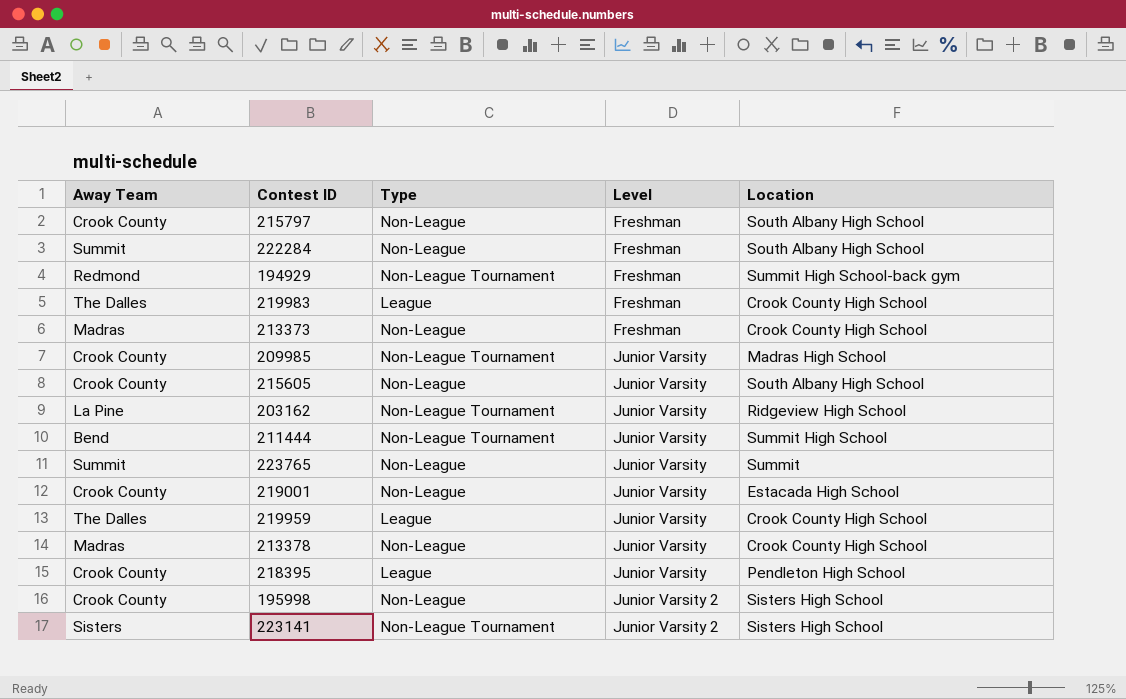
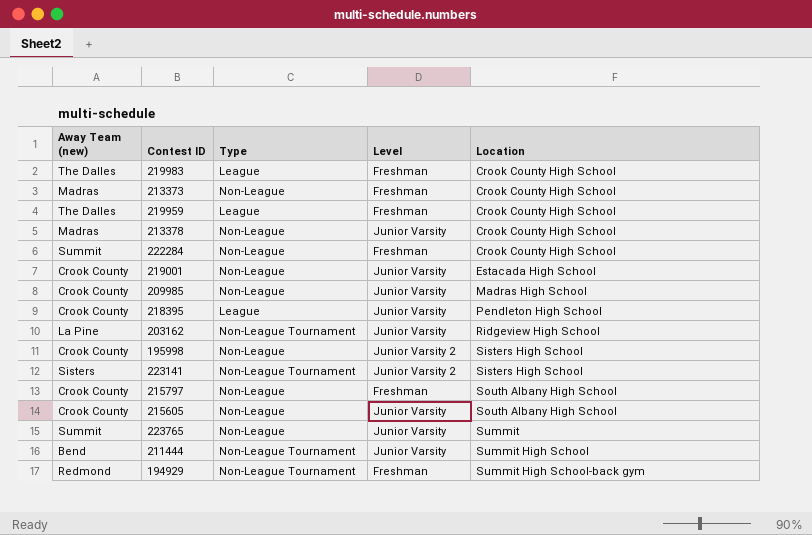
row order: Level ascending -> Location ascending
column name: Away Team -> Away Team (new)
219959 | Level: Junior Varsity -> Freshman
222284 | Location: South Albany High School -> Crook County High School
209985 | Type: Non-League Tournament -> Non-League

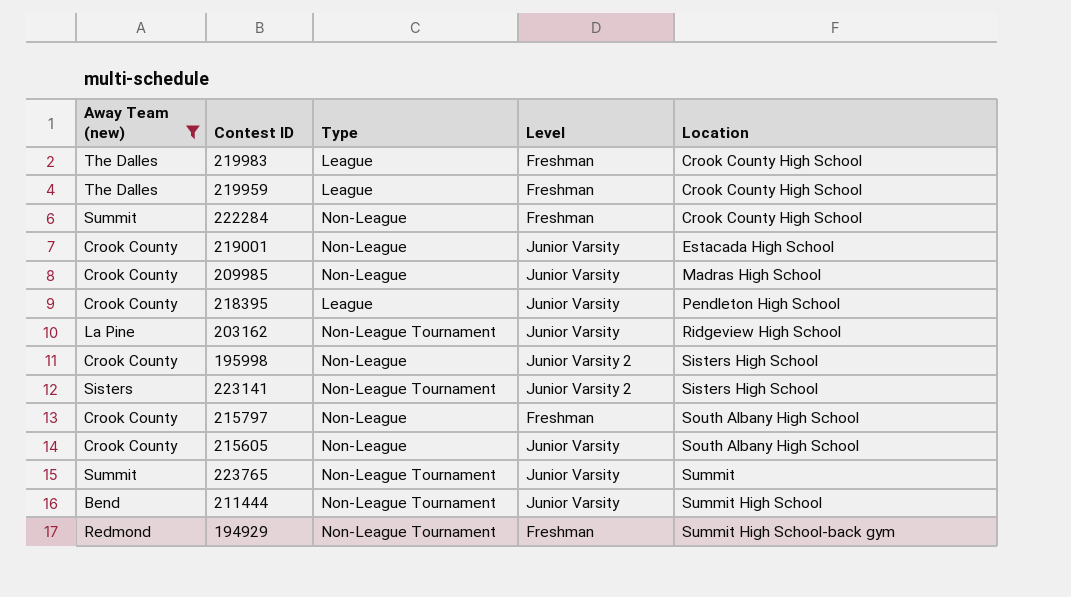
filter: none -> Away Team (new) != Madras
223765 | Type: Non-League -> Non-League Tournament

